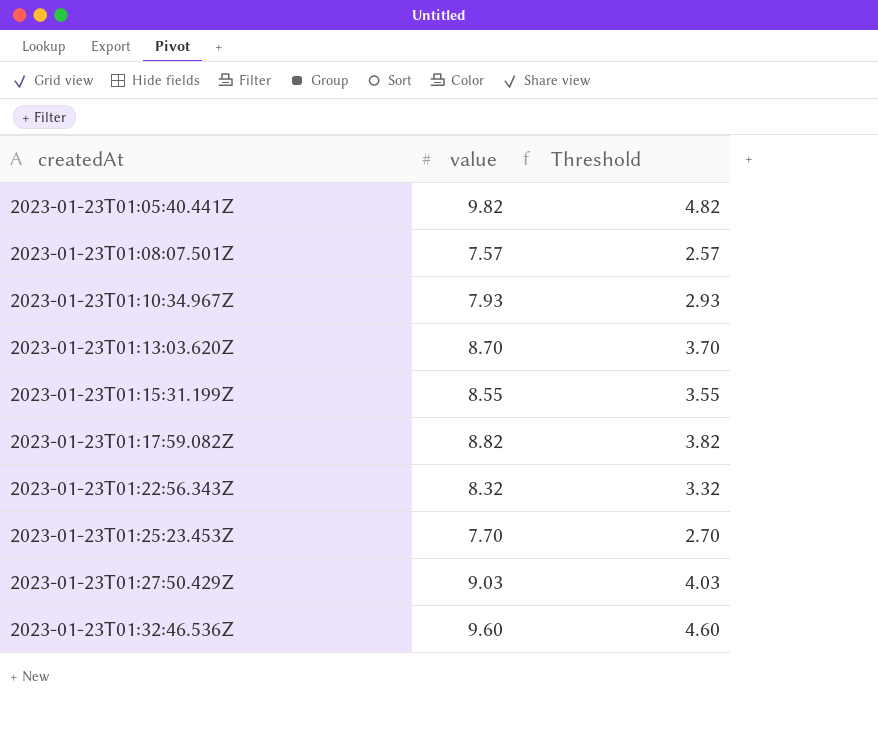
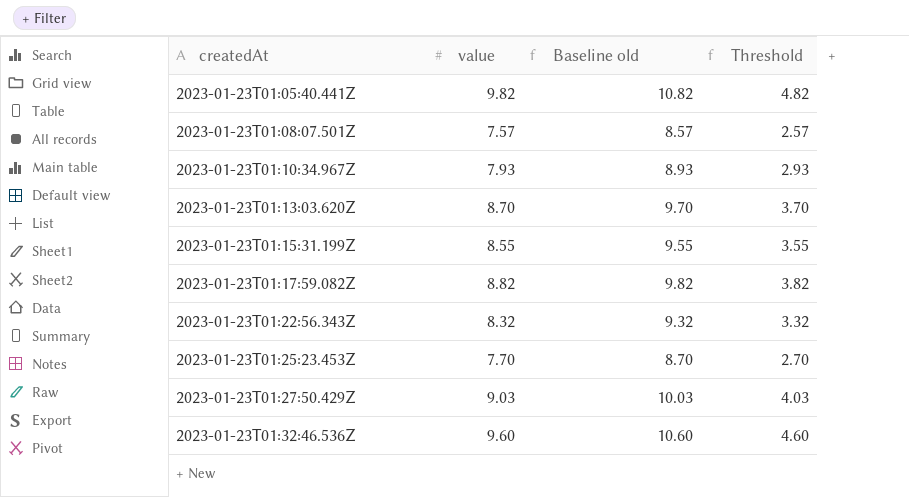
column Baseline old | formula: none -> [value] + 1

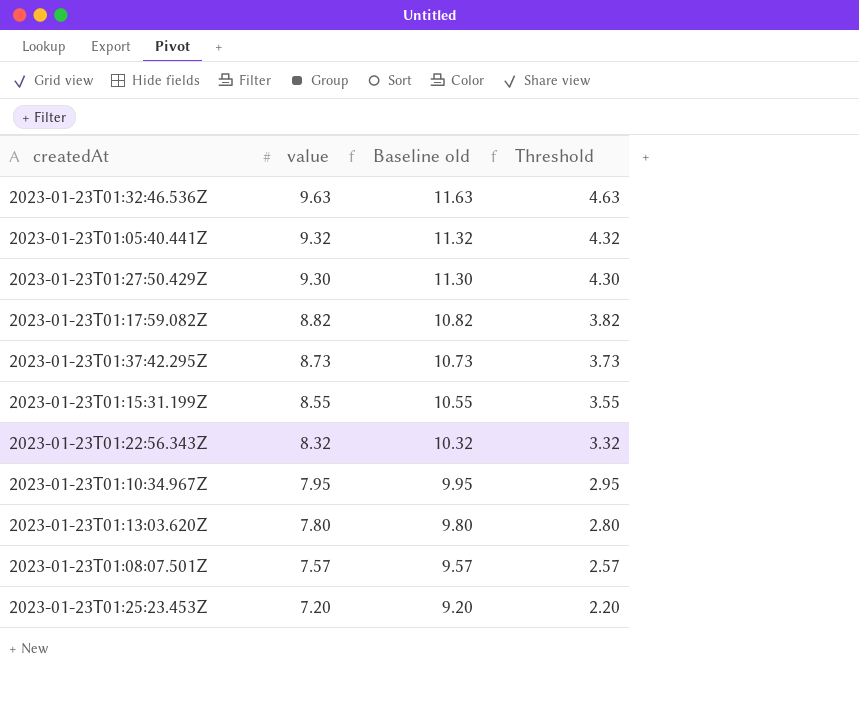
row order: createdAt ascending -> value descending
column Baseline old | formula: [value] + 1 -> [value] + 2
2023-01-23T01:32:46.536Z | value: 9.60 -> 9.63
2023-01-23T01:32:46.536Z | Threshold: 4.60 -> 4.63
2023-01-23T01:05:40.441Z | value: 9.82 -> 9.32
2023-01-23T01:05:40.441Z | Threshold: 4.82 -> 4.32
2023-01-23T01:27:50.429Z | value: 9.03 -> 9.30
2023-01-23T01:27:50.429Z | Threshold: 4.03 -> 4.30
row 2023-01-23T01:37:42.295Z: none -> 8.73 | 10.73 | 3.73
2023-01-23T01:10:34.967Z | value: 7.93 -> 7.95
2023-01-23T01:10:34.967Z | Threshold: 2.93 -> 2.95
2023-01-23T01:13:03.620Z | value: 8.70 -> 7.80
2023-01-23T01:13:03.620Z | Threshold: 3.70 -> 2.80
2023-01-23T01:25:23.453Z | value: 7.70 -> 7.20
2023-01-23T01:25:23.453Z | Threshold: 2.70 -> 2.20

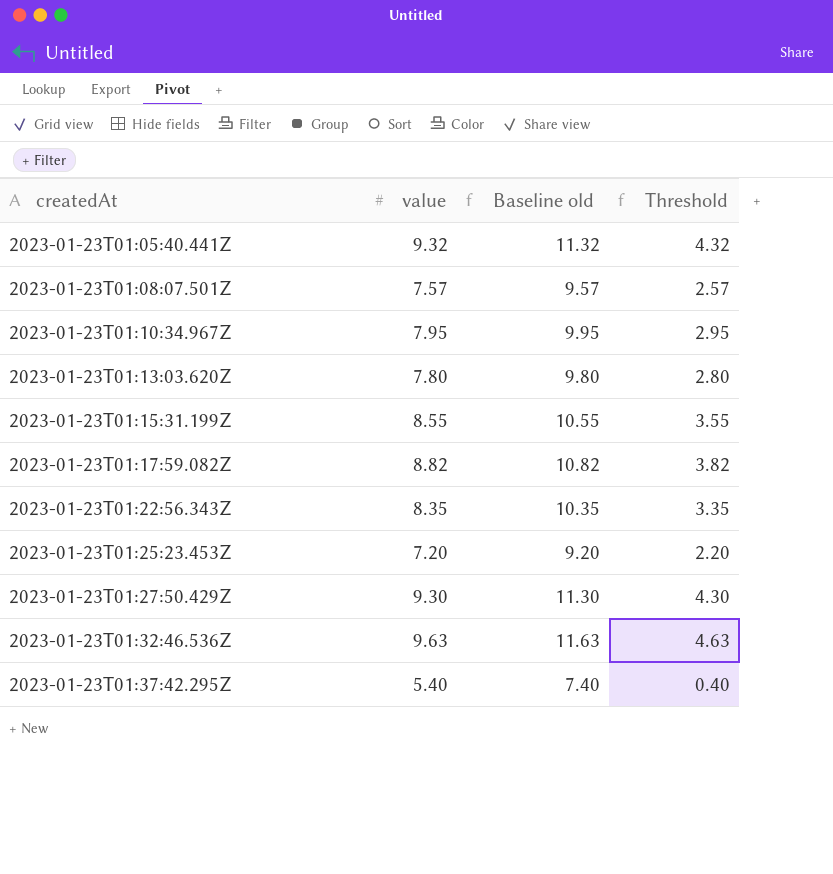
row order: value descending -> createdAt ascending
2023-01-23T01:22:56.343Z | value: 8.32 -> 8.35
2023-01-23T01:22:56.343Z | Baseline old: 10.32 -> 10.35
2023-01-23T01:22:56.343Z | Threshold: 3.32 -> 3.35
2023-01-23T01:37:42.295Z | value: 8.73 -> 5.40
2023-01-23T01:37:42.295Z | Baseline old: 10.73 -> 7.40
2023-01-23T01:37:42.295Z | Threshold: 3.73 -> 0.40

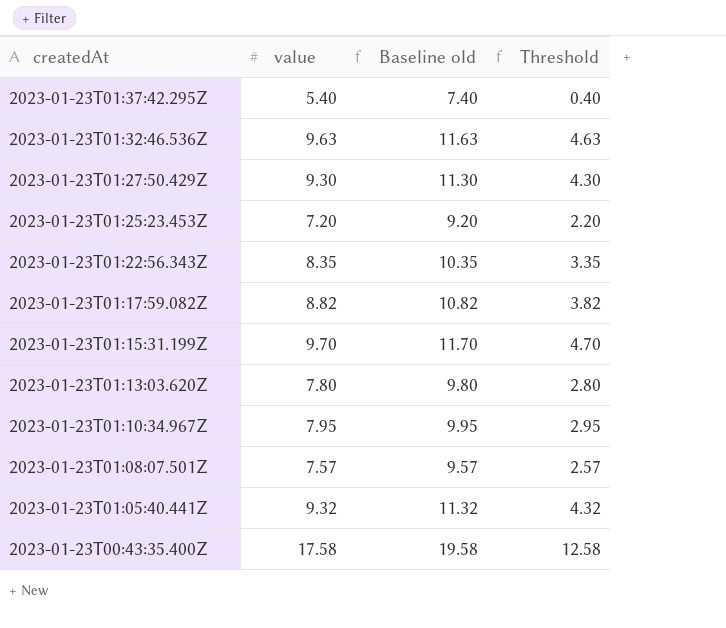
row order: createdAt ascending -> createdAt descending
2023-01-23T01:15:31.199Z | value: 8.55 -> 9.70
2023-01-23T01:15:31.199Z | Baseline old: 10.55 -> 11.70
2023-01-23T01:15:31.199Z | Threshold: 3.55 -> 4.70
row 2023-01-23T00:43:35.400Z: none -> 17.58 | 19.58 | 12.58

